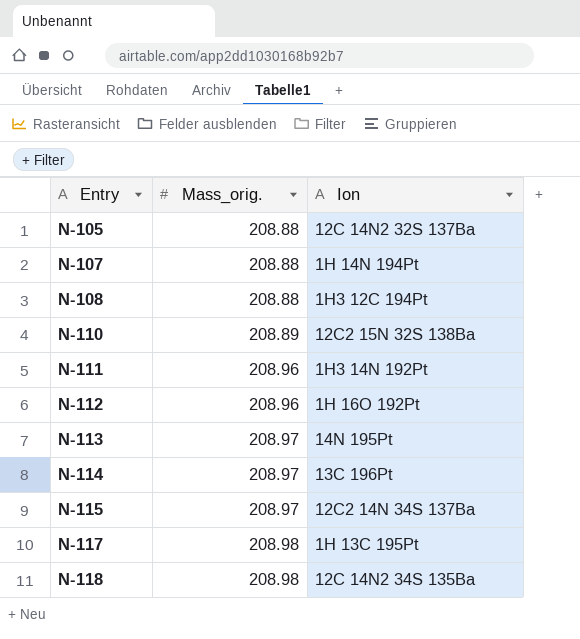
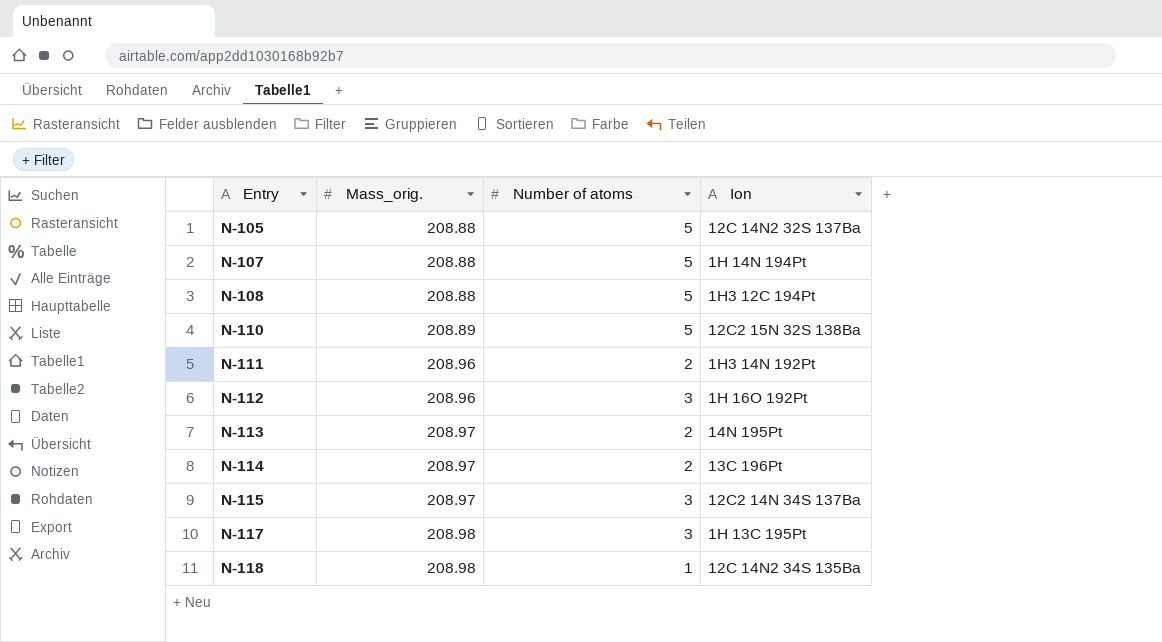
column Number of atoms | position: none -> 3

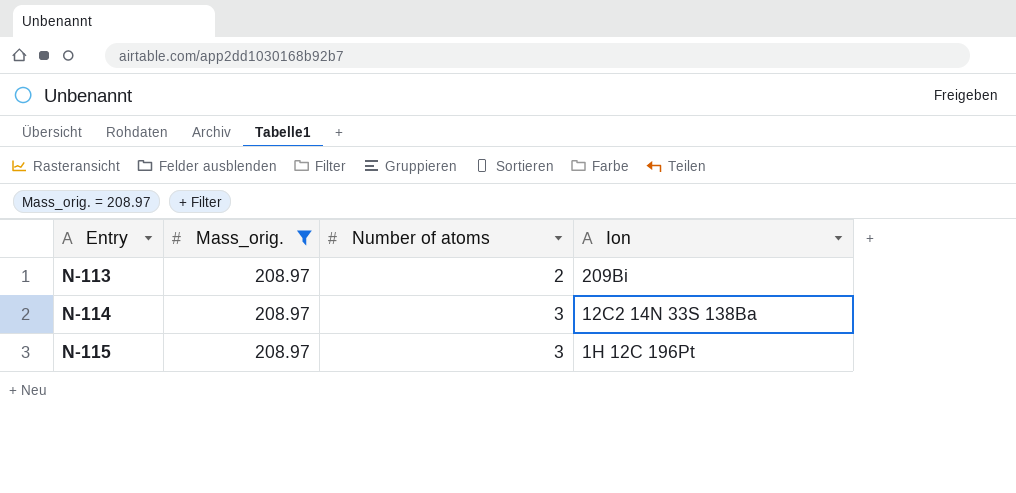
filter: none -> Mass_orig. = 208.97
N-113 | Ion: 14N 195Pt -> 209Bi
N-114 | Number of atoms: 2 -> 3
N-114 | Ion: 13C 196Pt -> 12C2 14N 33S 138Ba
N-115 | Ion: 12C2 14N 34S 137Ba -> 1H 12C 196Pt

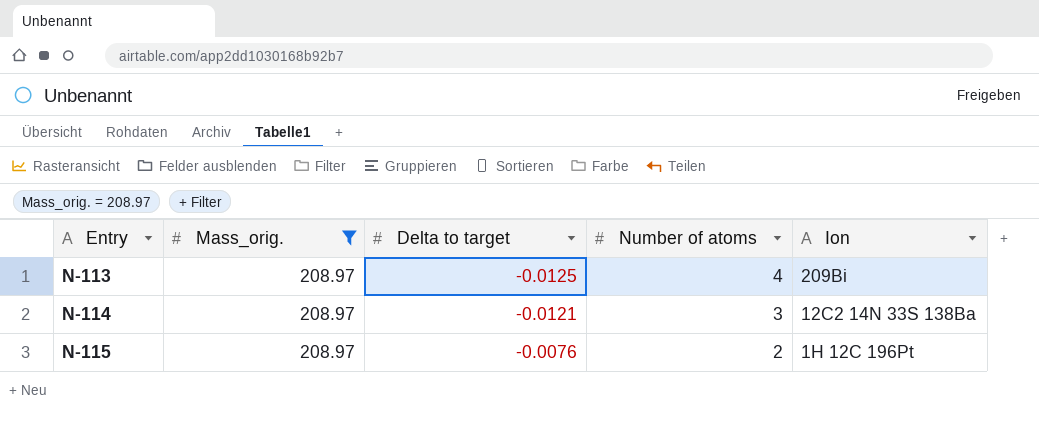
column Delta to target | position: none -> 3
N-113 | Number of atoms: 2 -> 4
N-115 | Number of atoms: 3 -> 2

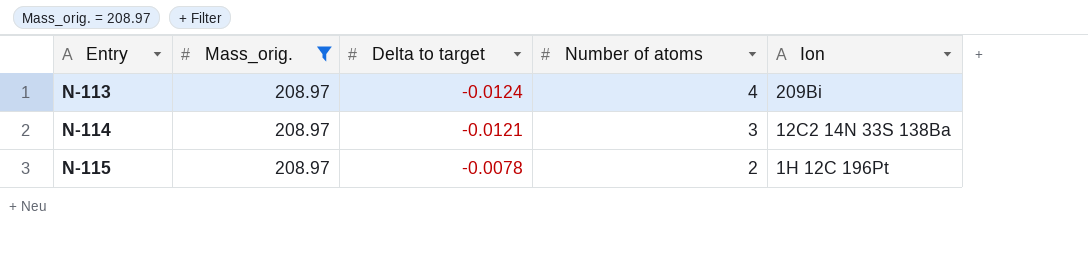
N-113 | Delta to target: -0.0125 -> -0.0124
N-115 | Delta to target: -0.0076 -> -0.0078

